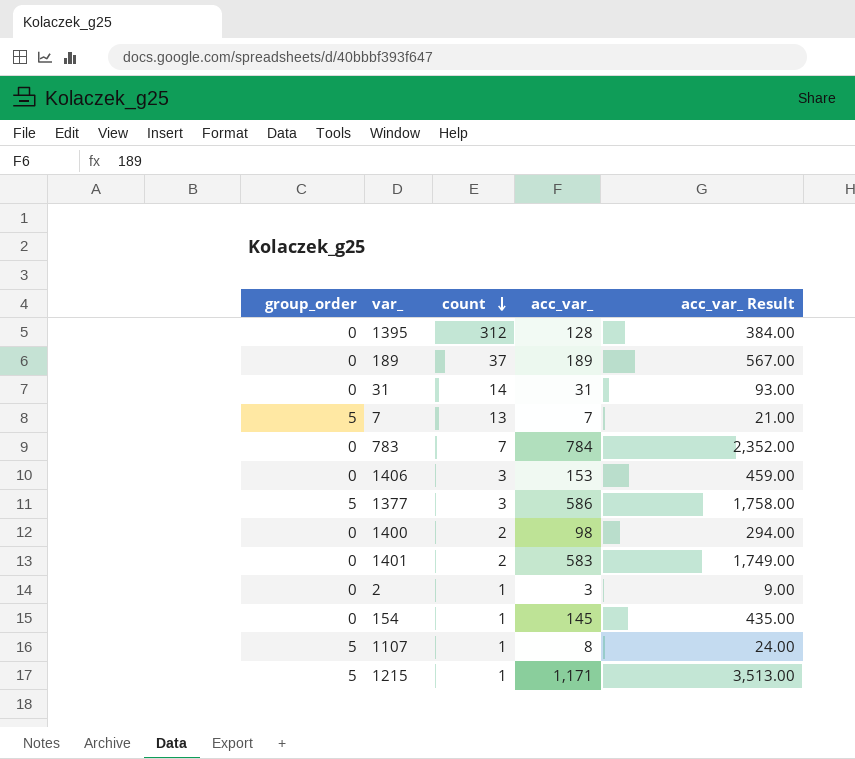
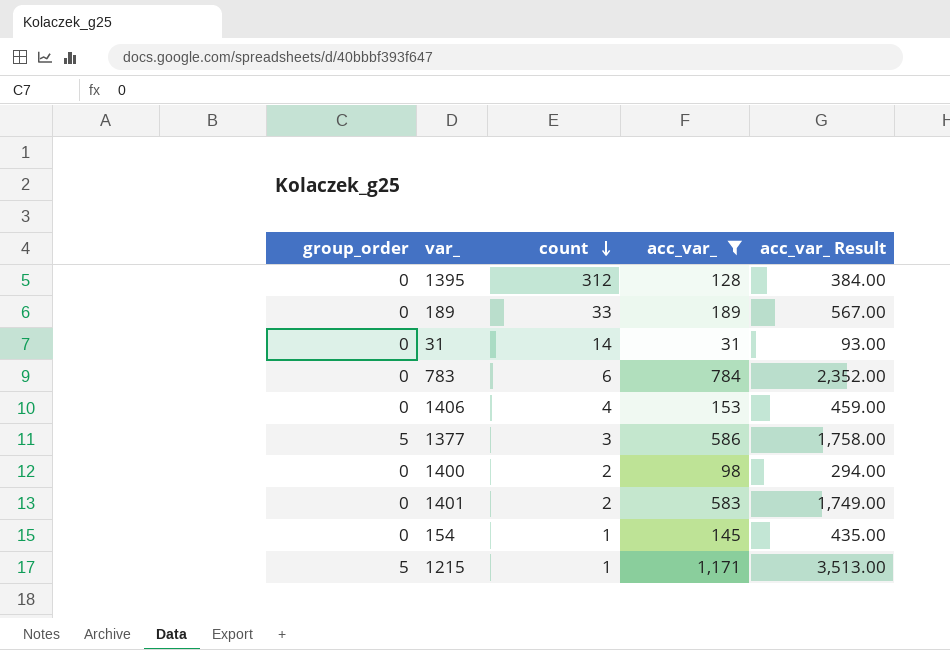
filter: none -> acc_var_ >= 31
189 | count: 37 -> 33
783 | count: 7 -> 6
1406 | count: 3 -> 4

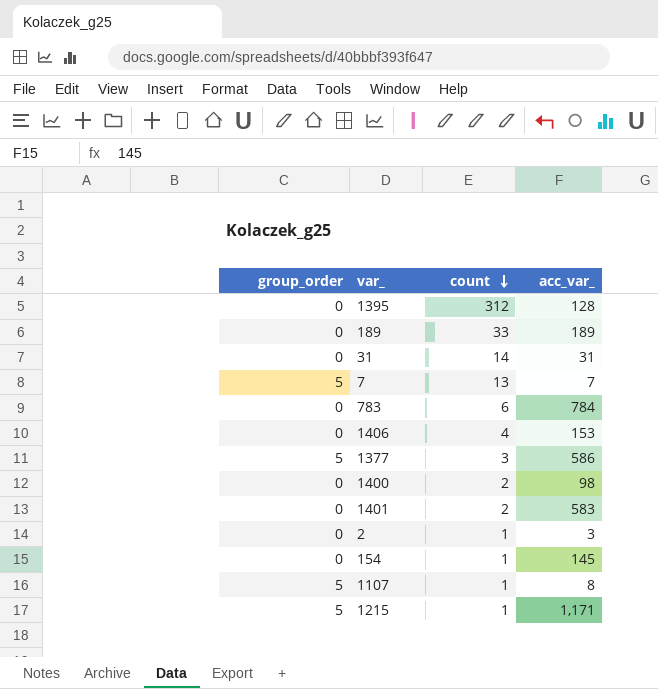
filter: acc_var_ >= 31 -> none
column acc_var_ Result | formula: [acc_var_] * 3 -> none

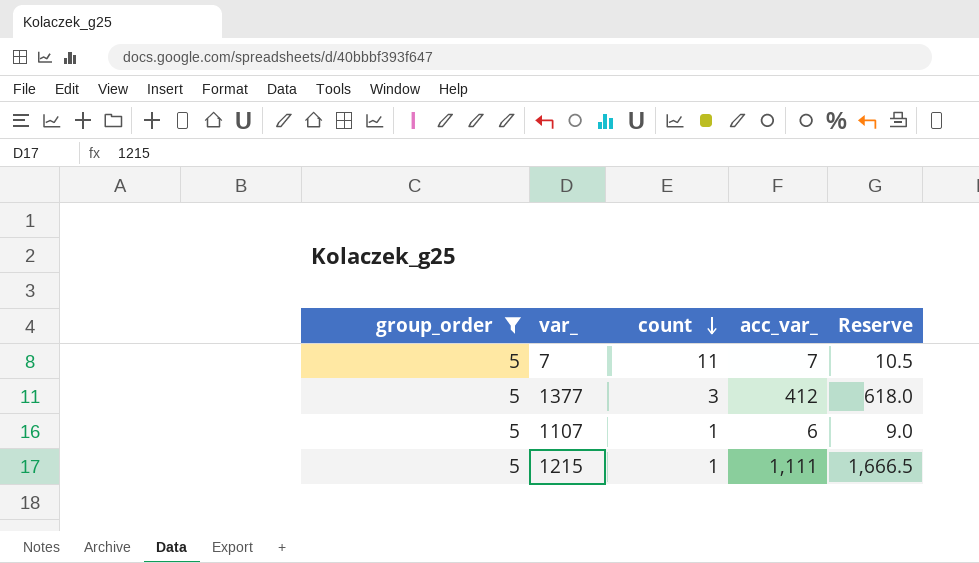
filter: none -> group_order = 5
column Reserve | formula: none -> [acc_var_] * 1.5
7 | count: 13 -> 11
1377 | acc_var_: 586 -> 412
1107 | acc_var_: 8 -> 6
1215 | acc_var_: 1,171 -> 1,111

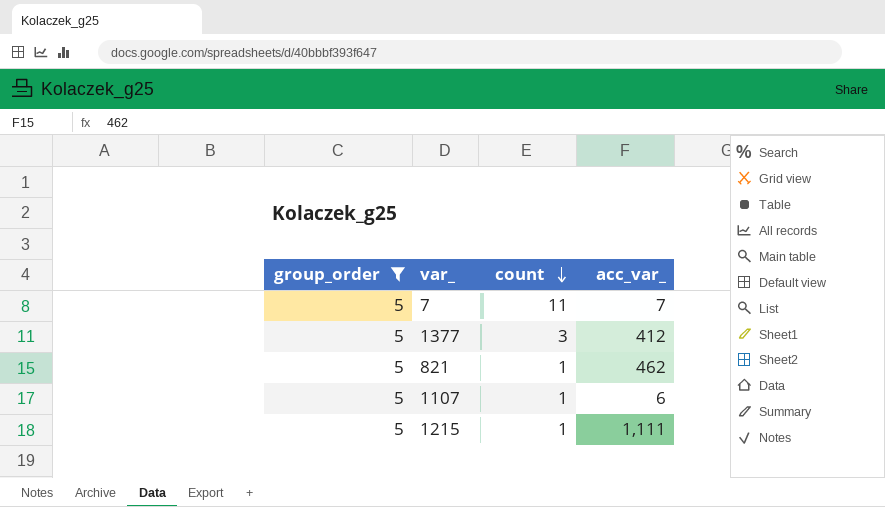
column Reserve | formula: [acc_var_] * 1.5 -> none
row 821: none -> 5 | 1 | 462

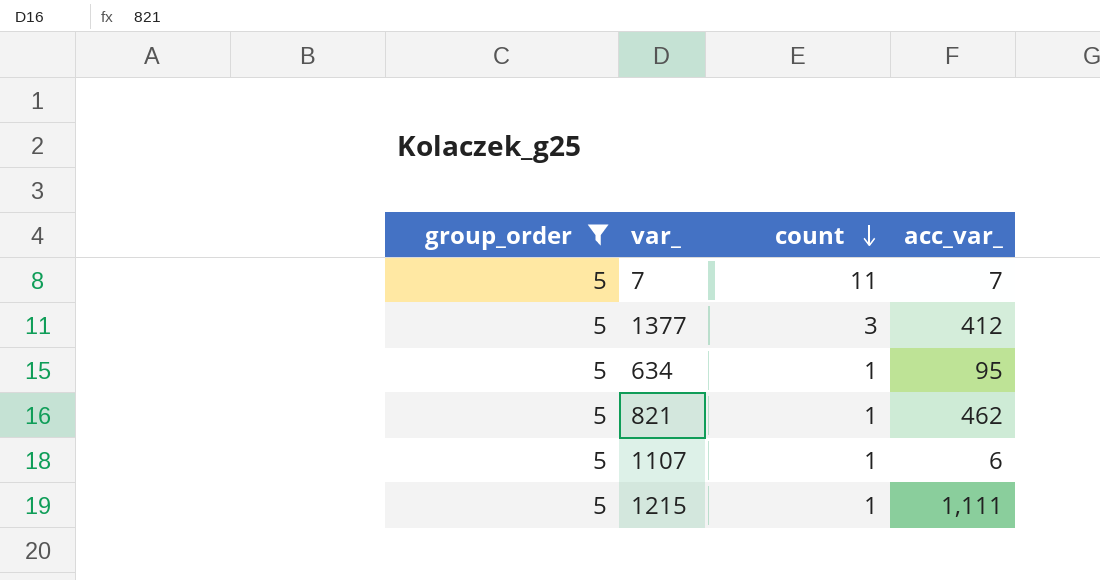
row 634: none -> 5 | 1 | 95

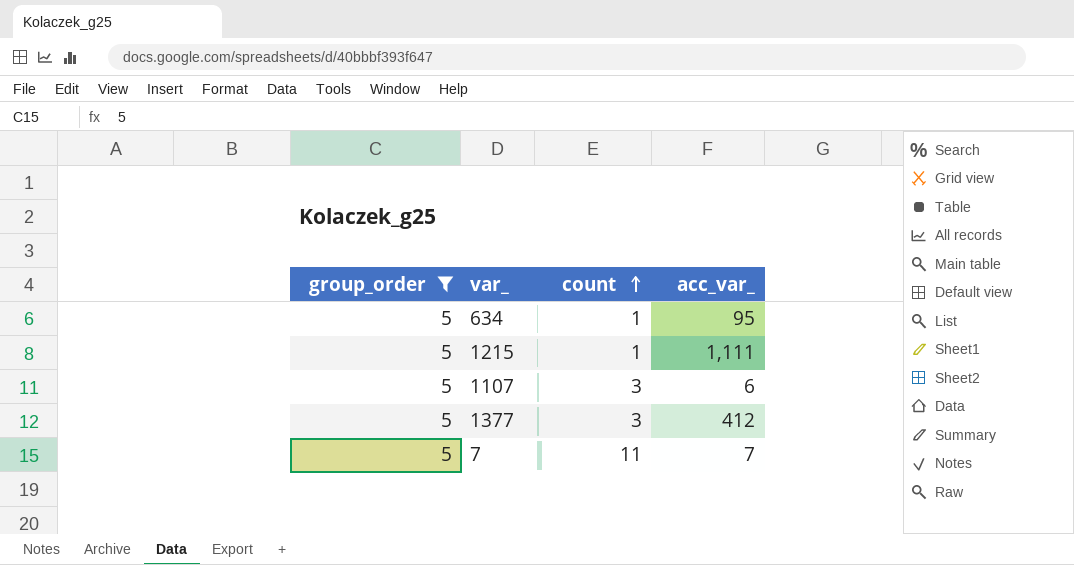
row order: count descending -> count ascending
row 821: 5 | 1 | 462 -> none
1107 | count: 1 -> 3

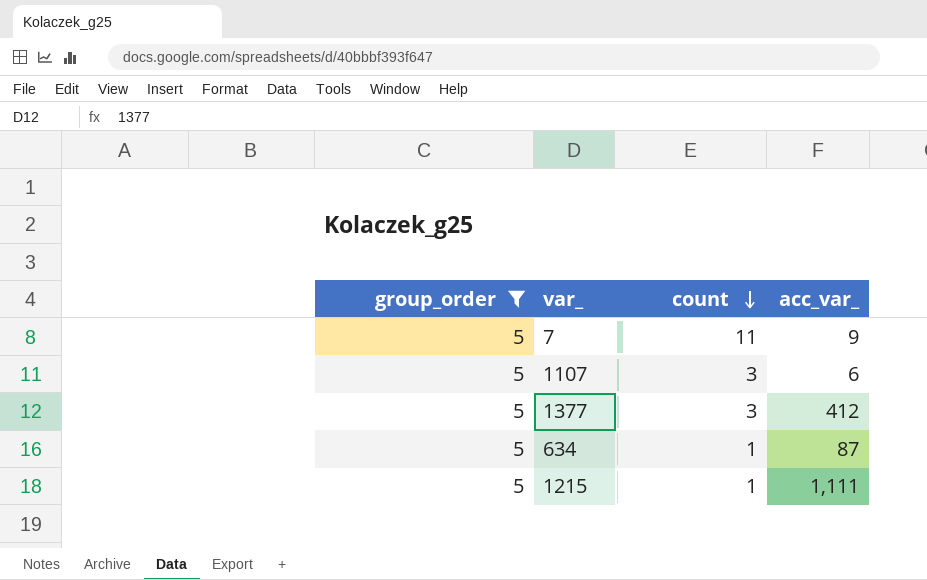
row order: count ascending -> count descending
7 | acc_var_: 7 -> 9
634 | acc_var_: 95 -> 87

